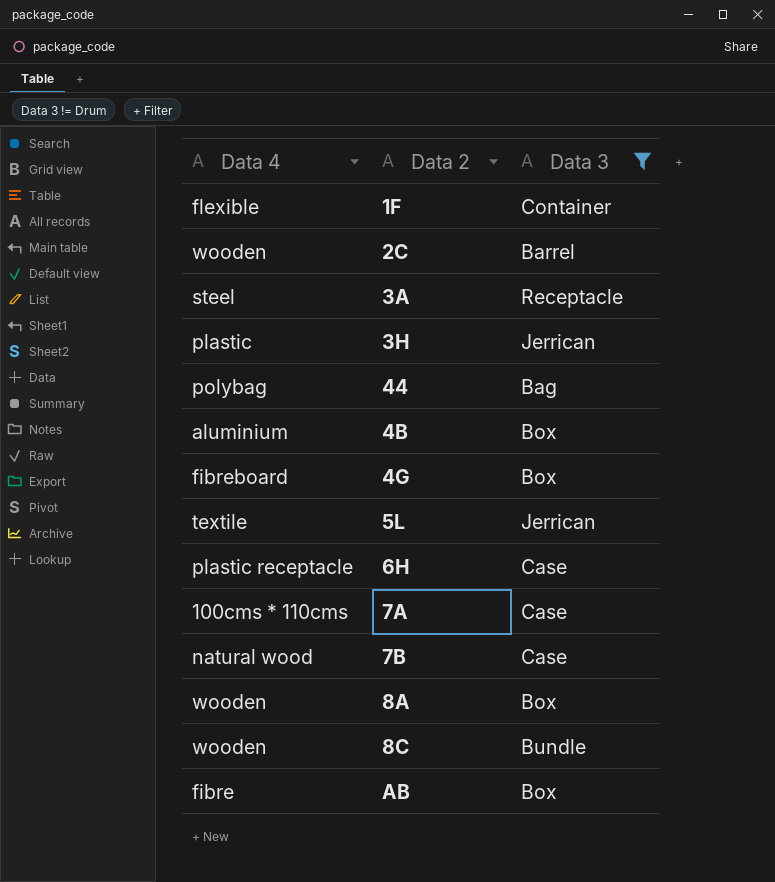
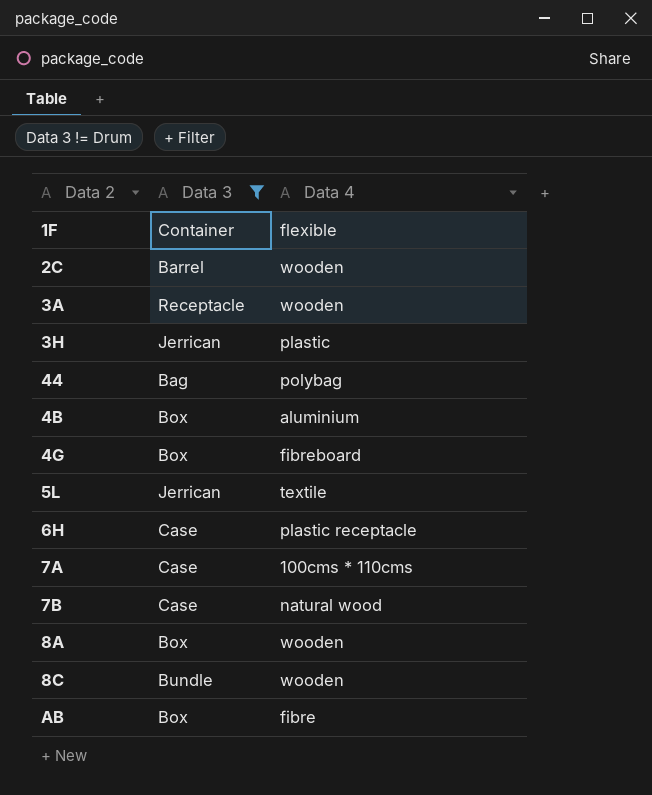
column Data 4 | position: 1 -> 3
3A | Data 4: steel -> wooden

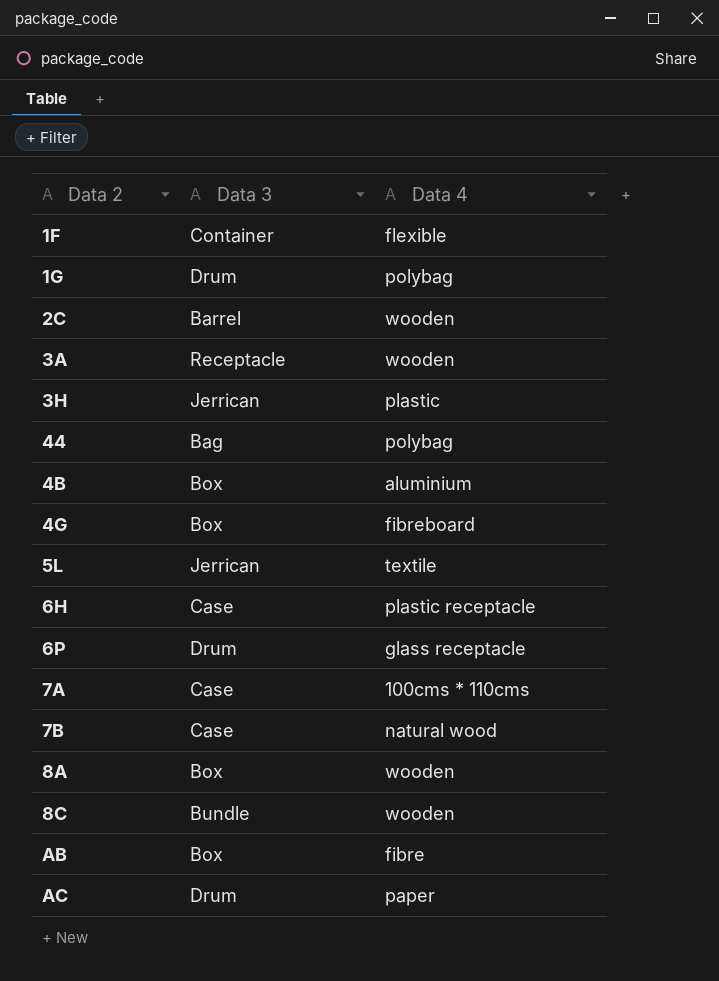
filter: Data 3 != Drum -> none

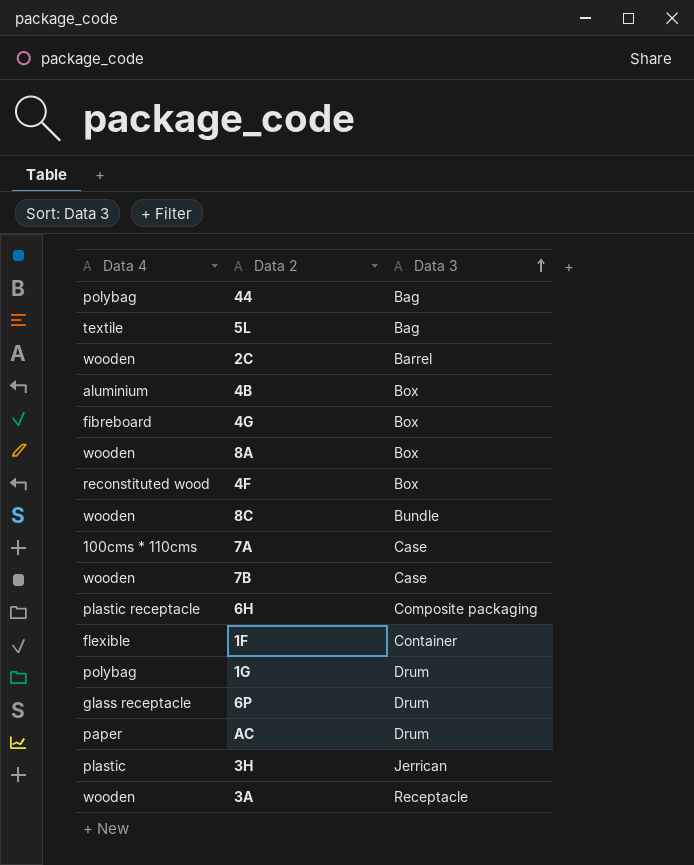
row order: none -> Data 3 ascending
column Data 4 | position: 3 -> 1
row AB: Box | fibre -> none
5L | Data 3: Jerrican -> Bag
row 4F: none -> reconstituted wood | Box
7B | Data 4: natural wood -> wooden
6H | Data 3: Case -> Composite packaging

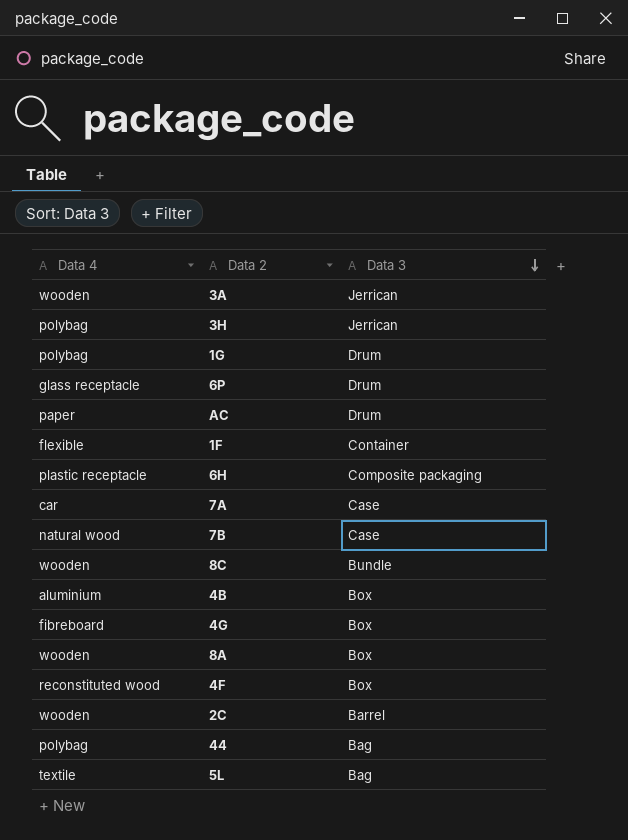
row order: Data 3 ascending -> Data 3 descending
3A | Data 3: Receptacle -> Jerrican
3H | Data 4: plastic -> polybag
7A | Data 4: 100cms * 110cms -> car
7B | Data 4: wooden -> natural wood

